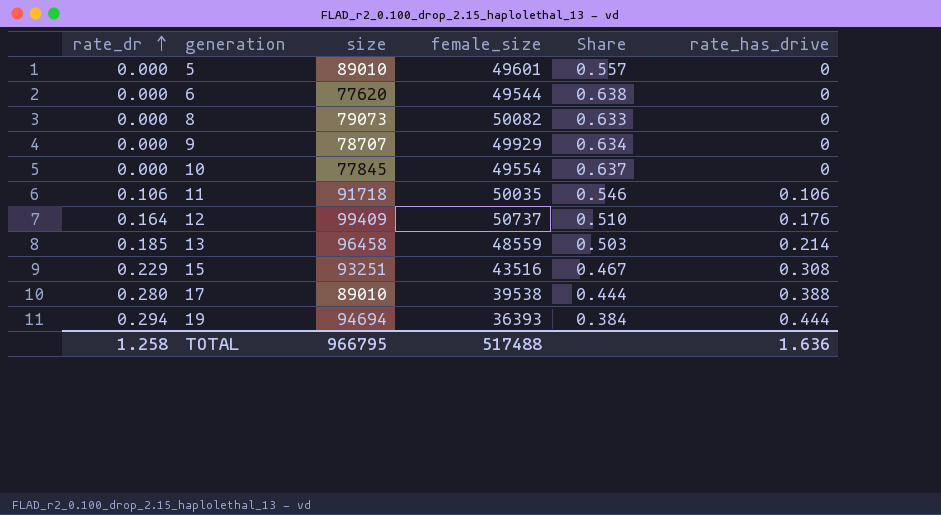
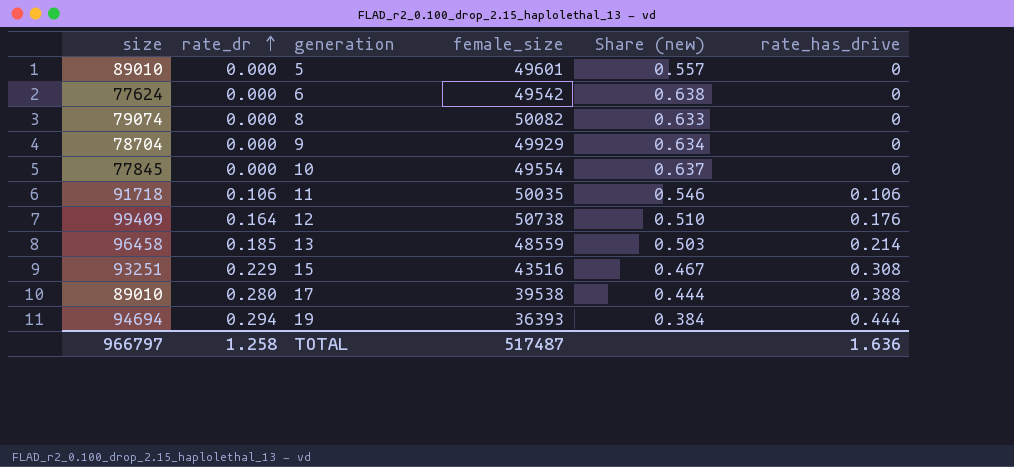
column size | position: 3 -> 1
column name: Share -> Share (new)
6 | size: 77620 -> 77624
6 | female_size: 49544 -> 49542
8 | size: 79073 -> 79074
9 | size: 78707 -> 78704
12 | female_size: 50737 -> 50738
TOTAL | size: 966795 -> 966797
TOTAL | female_size: 517488 -> 517487

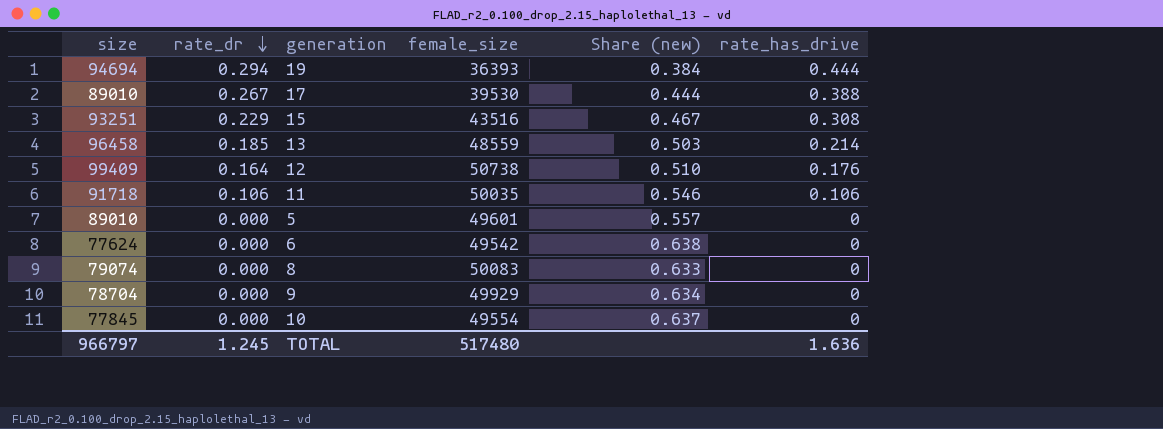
row order: rate_dr ascending -> rate_dr descending
17 | rate_dr: 0.280 -> 0.267
17 | female_size: 39538 -> 39530
8 | female_size: 50082 -> 50083
TOTAL | rate_dr: 1.258 -> 1.245
TOTAL | female_size: 517487 -> 517480

